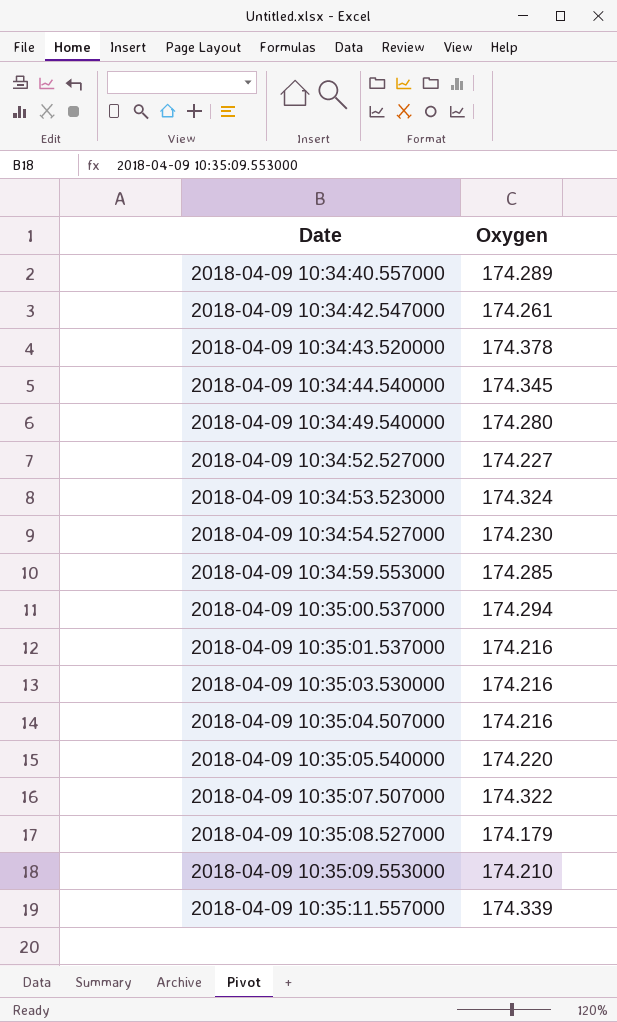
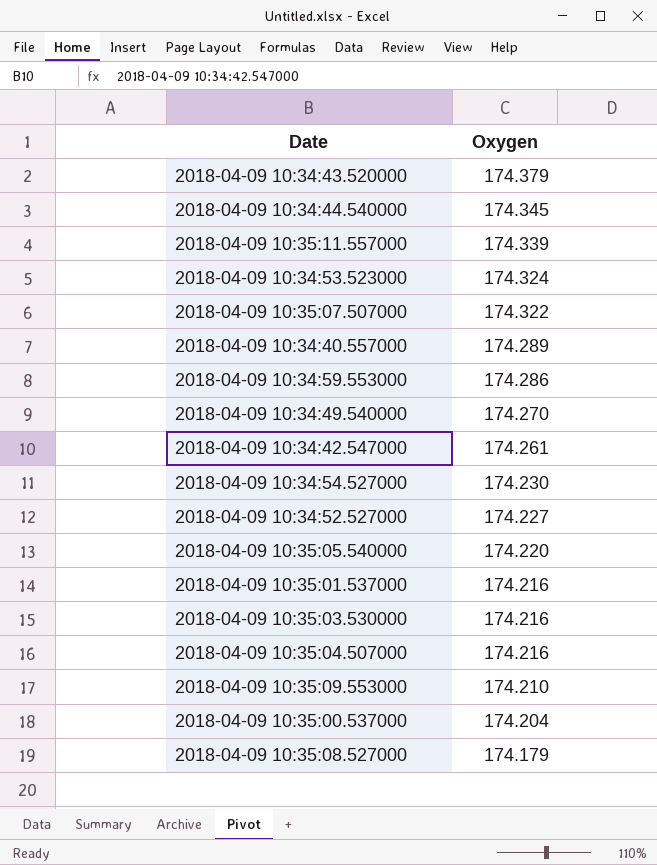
row order: Date ascending -> Oxygen descending
2018-04-09 10:34:43.520000 | Oxygen: 174.378 -> 174.379
2018-04-09 10:34:59.553000 | Oxygen: 174.285 -> 174.286
2018-04-09 10:34:49.540000 | Oxygen: 174.280 -> 174.270
2018-04-09 10:35:00.537000 | Oxygen: 174.294 -> 174.204

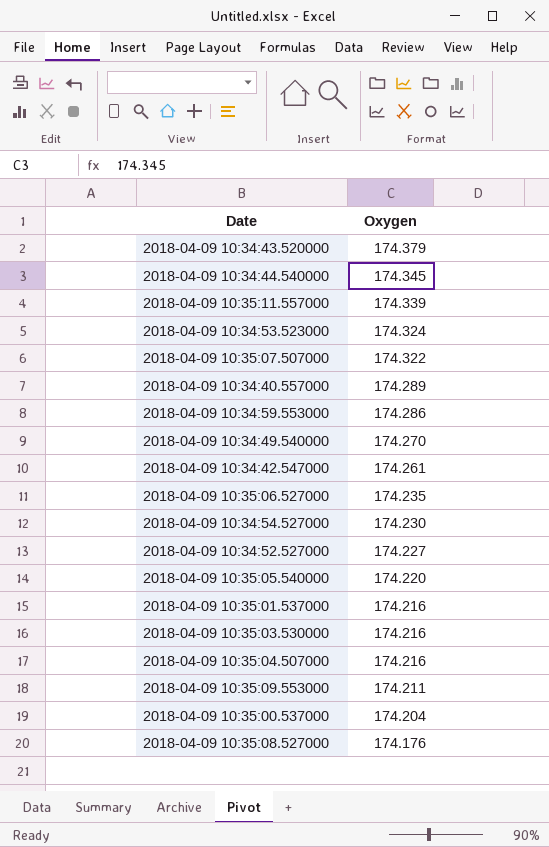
row 2018-04-09 10:35:06.527000: none -> 174.235
2018-04-09 10:35:09.553000 | Oxygen: 174.210 -> 174.211
2018-04-09 10:35:08.527000 | Oxygen: 174.179 -> 174.176

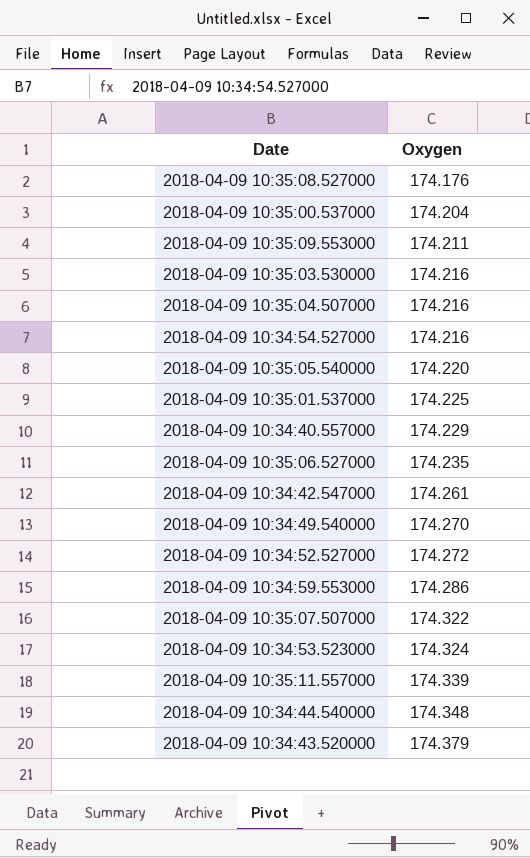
row order: Oxygen descending -> Oxygen ascending
2018-04-09 10:34:54.527000 | Oxygen: 174.230 -> 174.216
2018-04-09 10:35:01.537000 | Oxygen: 174.216 -> 174.225
2018-04-09 10:34:40.557000 | Oxygen: 174.289 -> 174.229
2018-04-09 10:34:52.527000 | Oxygen: 174.227 -> 174.272
2018-04-09 10:34:44.540000 | Oxygen: 174.345 -> 174.348

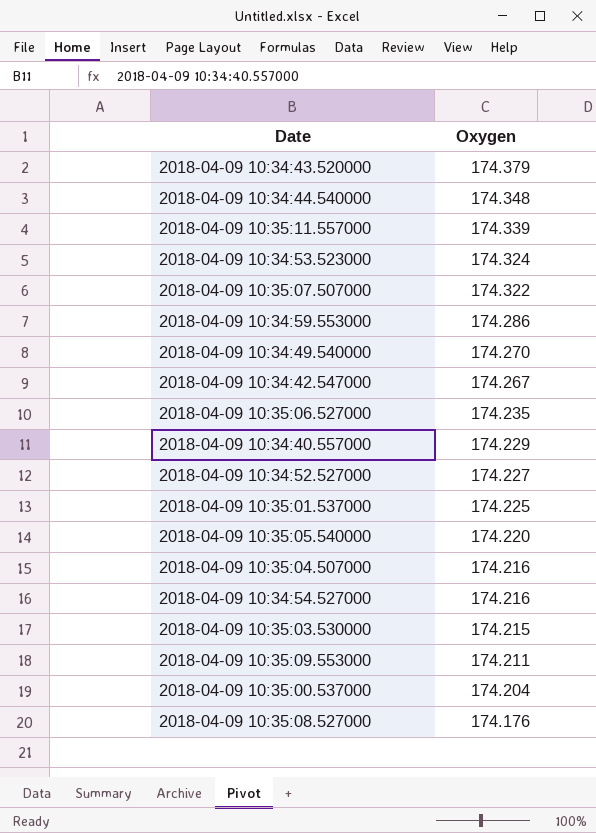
row order: Oxygen ascending -> Oxygen descending
2018-04-09 10:34:42.547000 | Oxygen: 174.261 -> 174.267
2018-04-09 10:34:52.527000 | Oxygen: 174.272 -> 174.227
2018-04-09 10:35:03.530000 | Oxygen: 174.216 -> 174.215

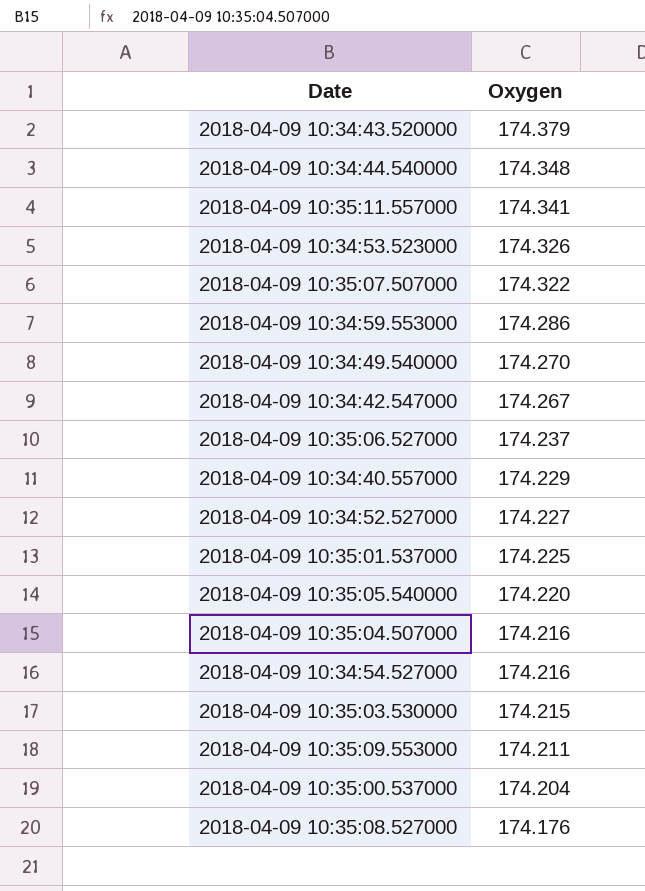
2018-04-09 10:35:11.557000 | Oxygen: 174.339 -> 174.341
2018-04-09 10:34:53.523000 | Oxygen: 174.324 -> 174.326
2018-04-09 10:35:06.527000 | Oxygen: 174.235 -> 174.237

